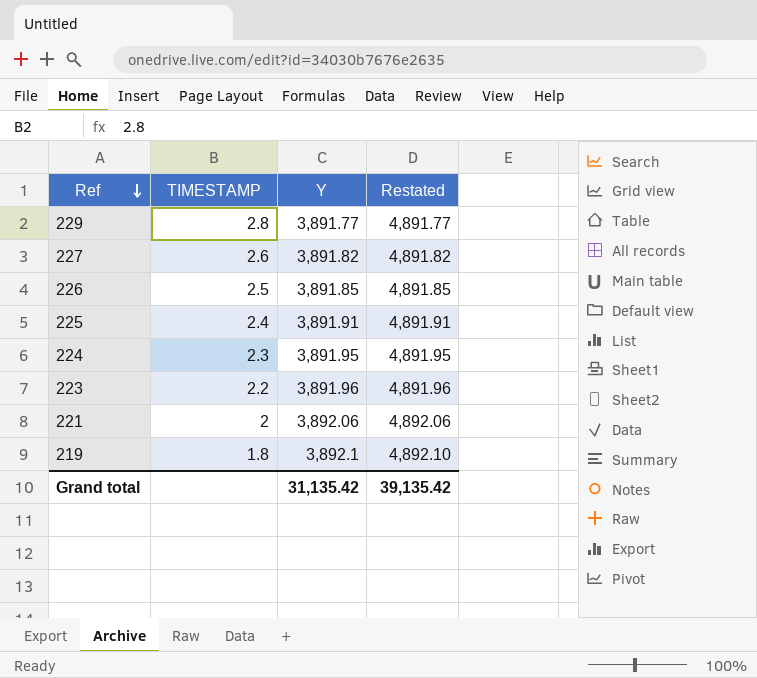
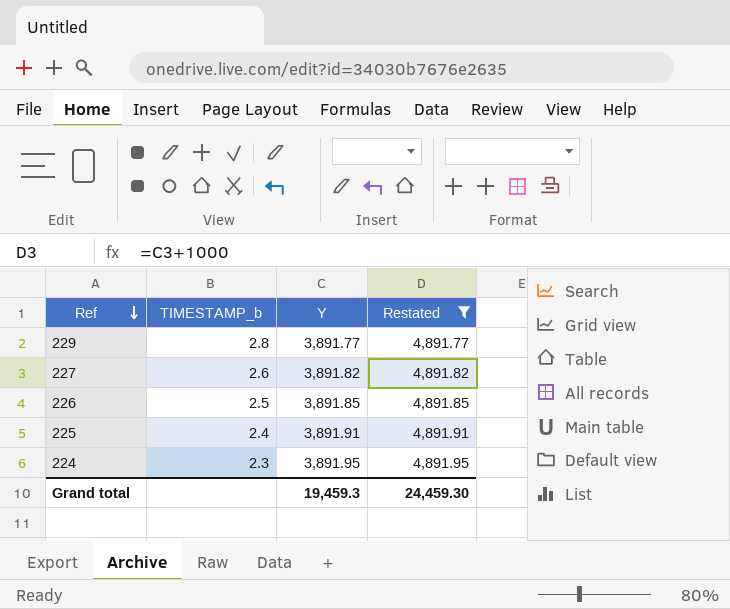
filter: none -> Restated <= 4,891.95
column name: TIMESTAMP -> TIMESTAMP_b
Grand total | Y: 31,135.42 -> 19,459.3
Grand total | Restated: 39,135.42 -> 24,459.30

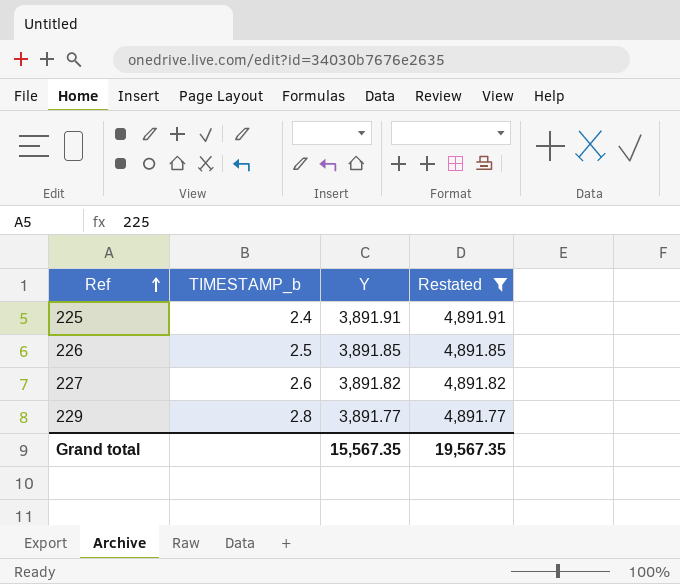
row order: Ref descending -> Ref ascending
row 224: 2.3 | 3,891.95 | 4,891.95 -> none
Grand total | Y: 19,459.3 -> 15,567.35
Grand total | Restated: 24,459.30 -> 19,567.35

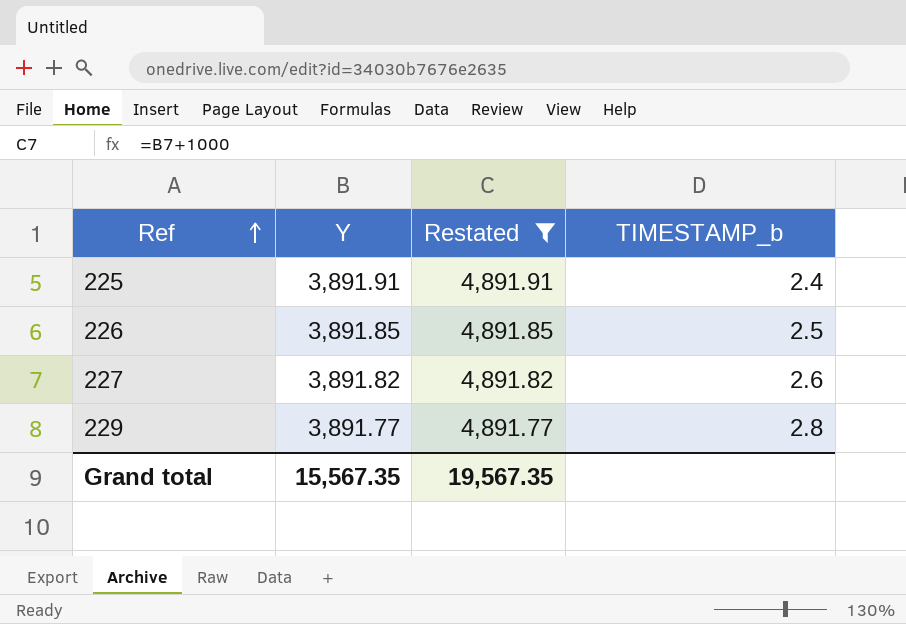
column TIMESTAMP_b | position: 2 -> 4

